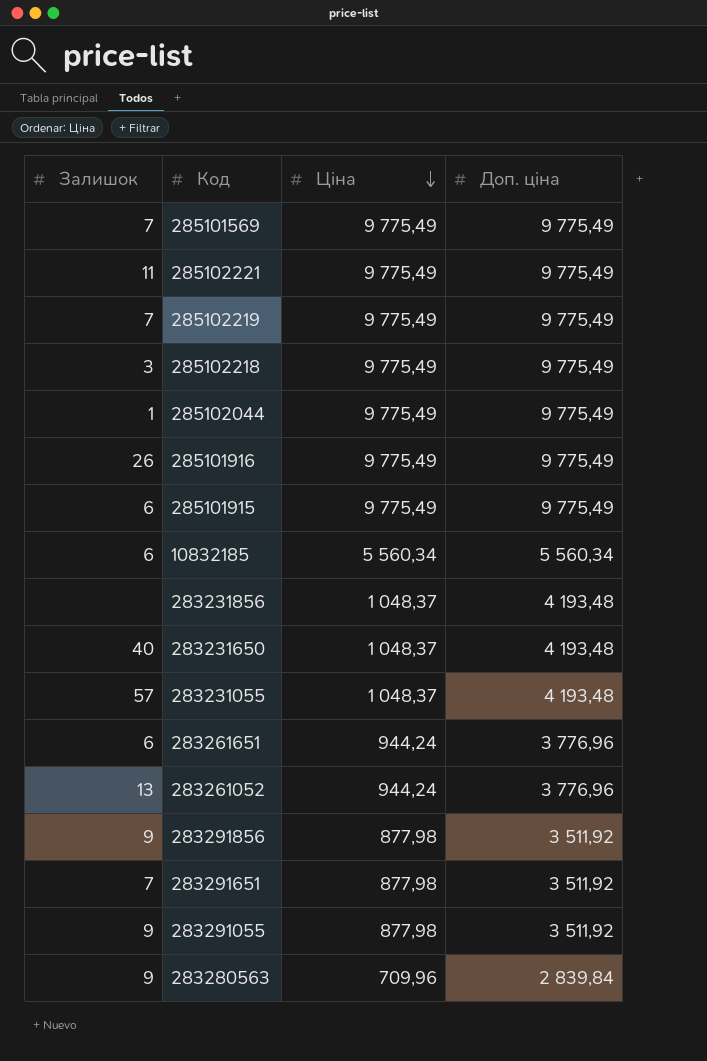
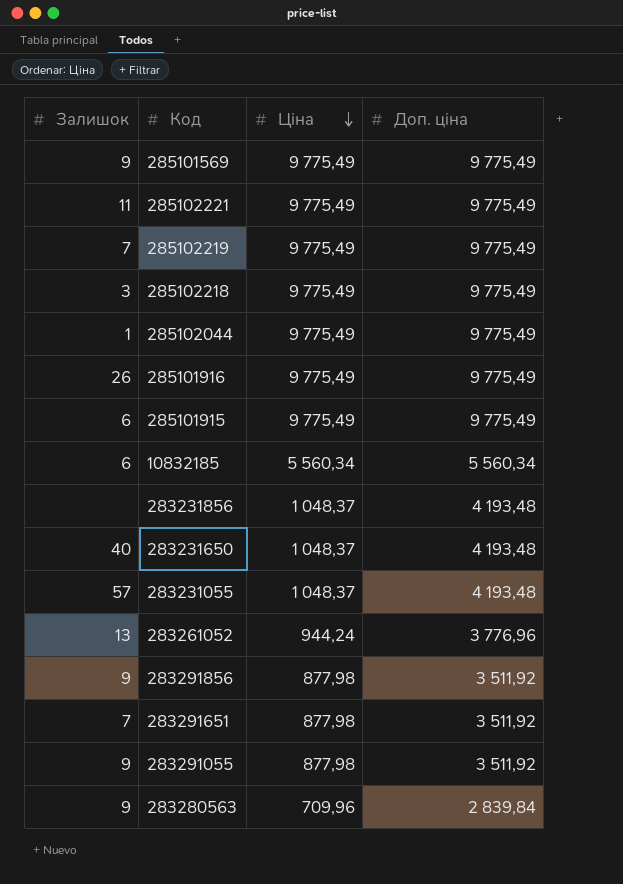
row 283261651: 6 | 944,24 | 3 776,96 -> none
285101569 | Залишок: 7 -> 9

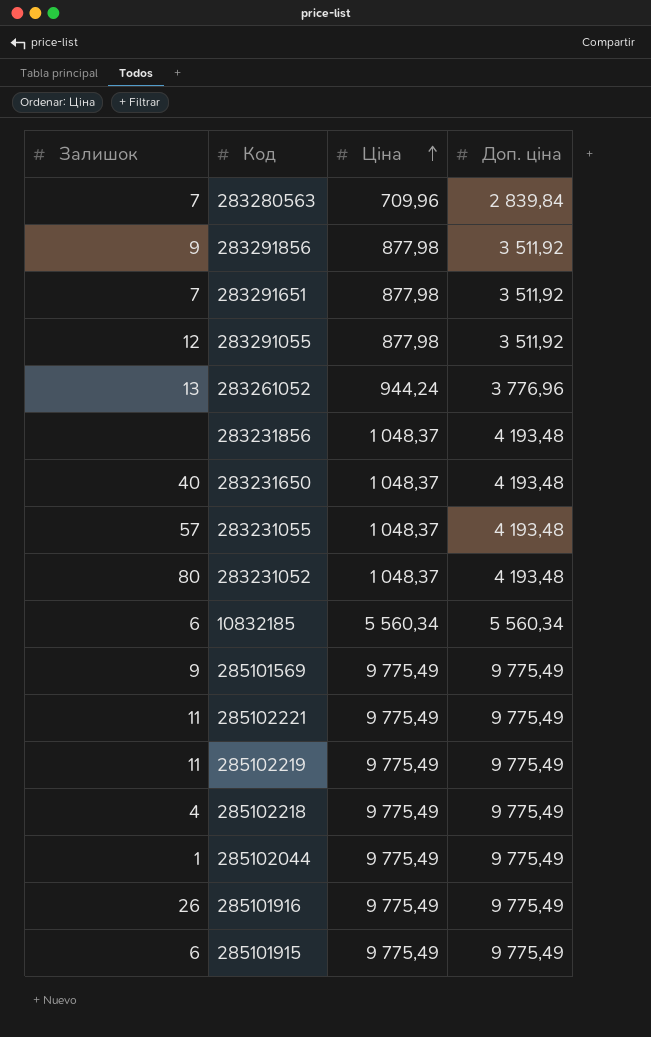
row order: Ціна descending -> Ціна ascending
283280563 | Залишок: 9 -> 7
283291055 | Залишок: 9 -> 12
row 283231052: none -> 80 | 1 048,37 | 4 193,48
285102219 | Залишок: 7 -> 11
285102218 | Залишок: 3 -> 4

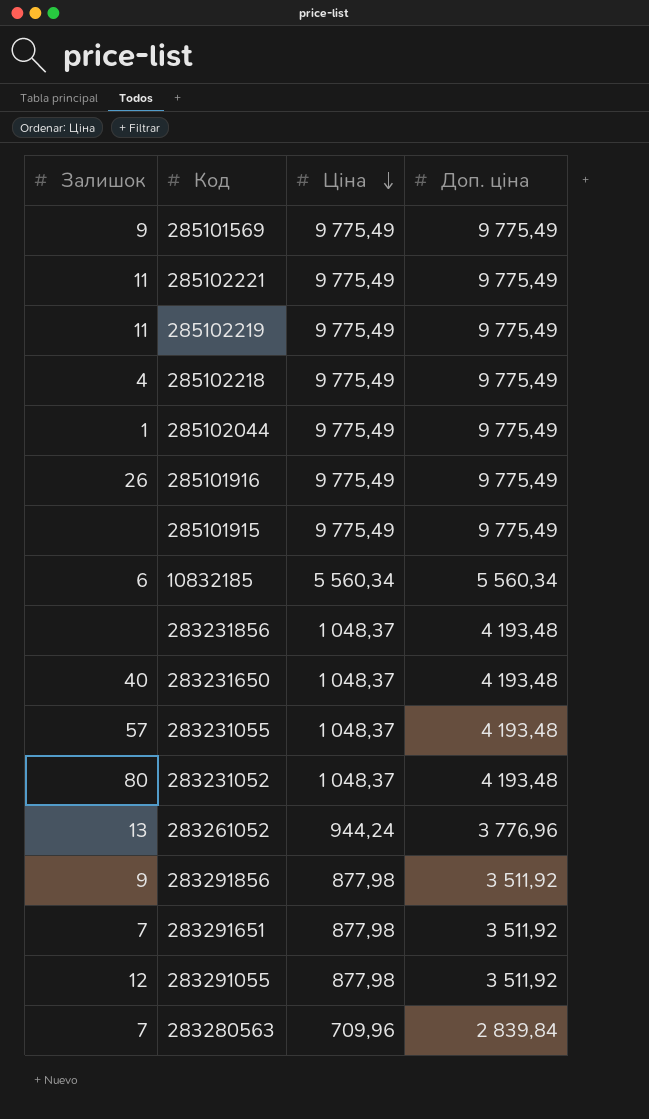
row order: Ціна ascending -> Ціна descending
285101915 | Залишок: 6 -> none

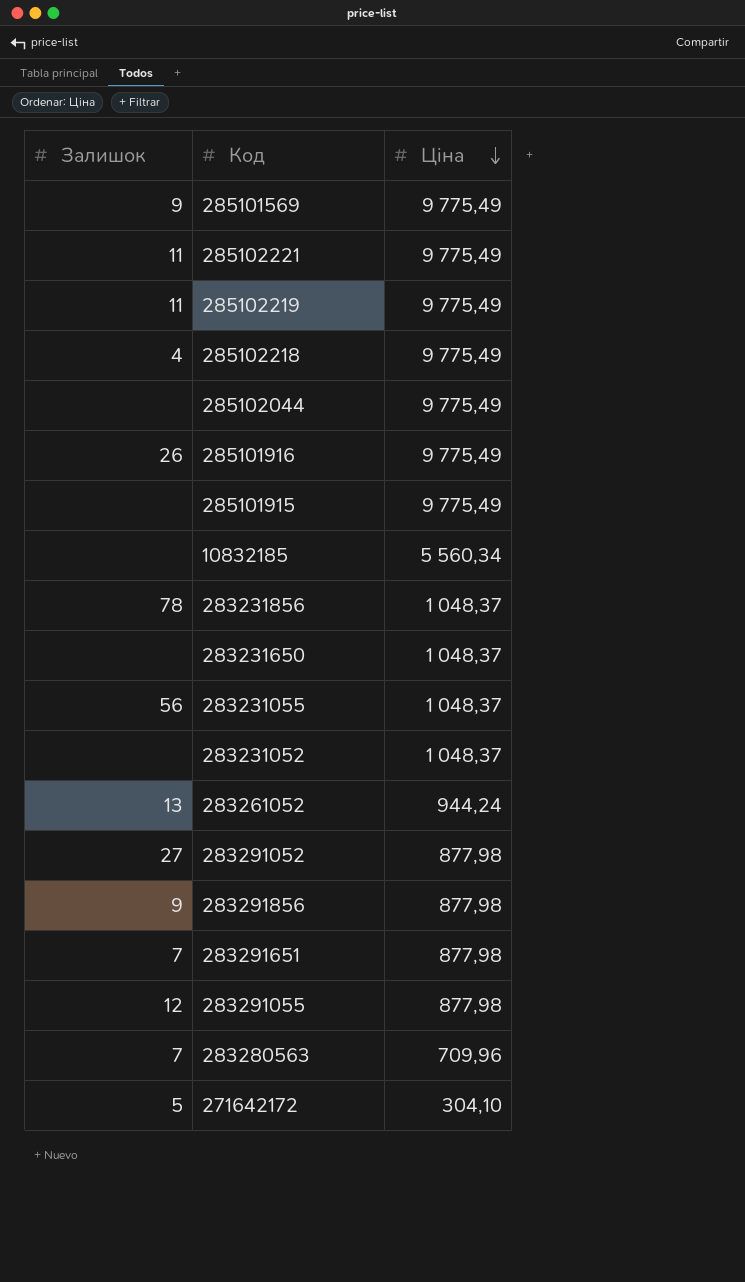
column Доп. ціна | position: 4 -> none
285102044 | Залишок: 1 -> none
10832185 | Залишок: 6 -> none
283231856 | Залишок: none -> 78
283231650 | Залишок: 40 -> none
283231055 | Залишок: 57 -> 56
283231052 | Залишок: 80 -> none
row 283291052: none -> 27 | 877,98
row 271642172: none -> 5 | 304,10

